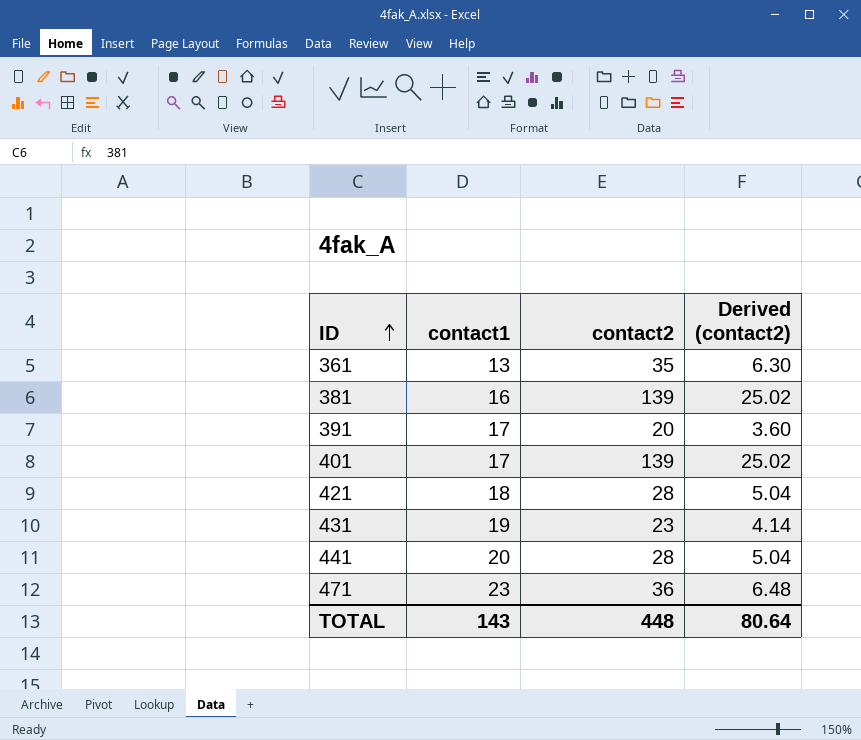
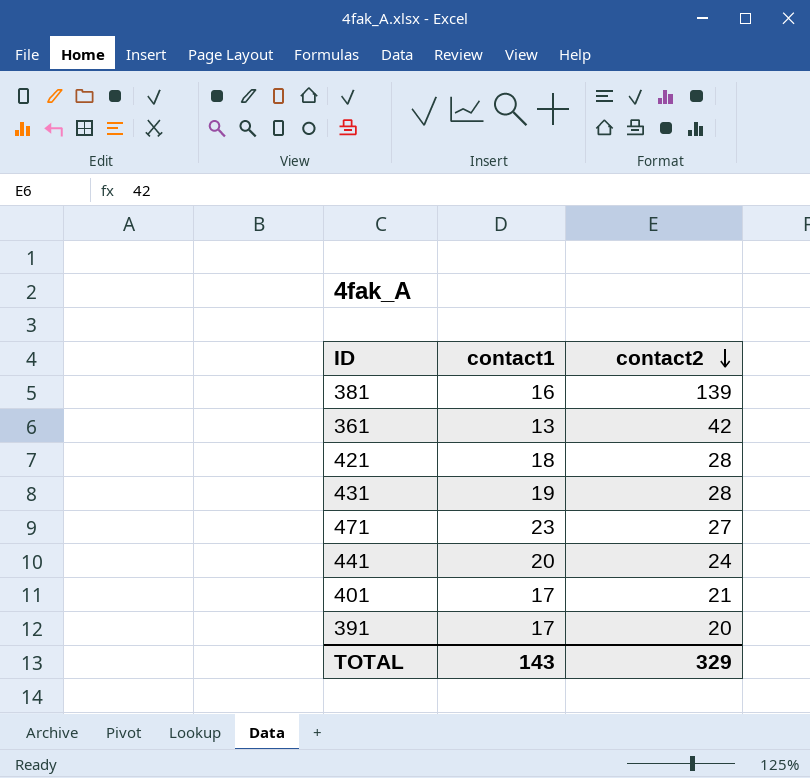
row order: ID ascending -> contact2 descending
column Derived (contact2) | formula: [contact2] * 0.18 -> none
361 | contact2: 35 -> 42
431 | contact2: 23 -> 28
471 | contact2: 36 -> 27
441 | contact2: 28 -> 24
401 | contact2: 139 -> 21
TOTAL | contact2: 448 -> 329

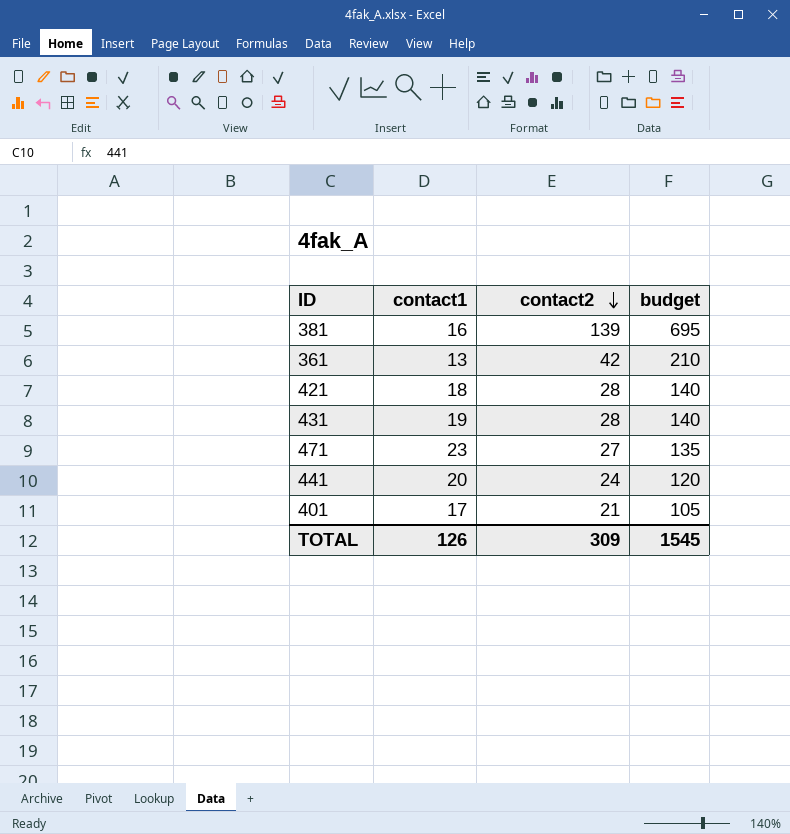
column budget | formula: none -> [contact2] * 5
row 391: 17 | 20 -> none
TOTAL | contact1: 143 -> 126
TOTAL | contact2: 329 -> 309

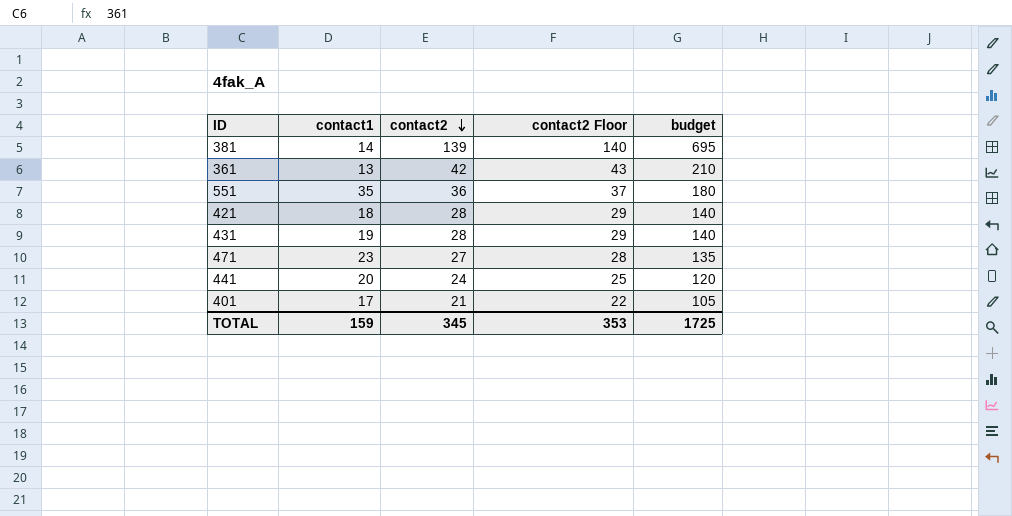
column contact2 Floor | formula: none -> [contact2] + 1
381 | contact1: 16 -> 14
row 551: none -> 35 | 36 | 37 | 180
TOTAL | contact1: 126 -> 159
TOTAL | contact2: 309 -> 345
TOTAL | budget: 1545 -> 1725

